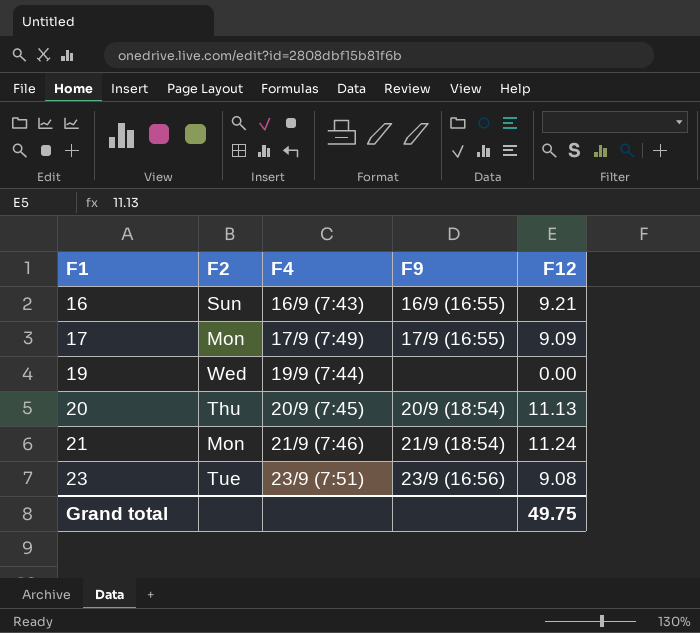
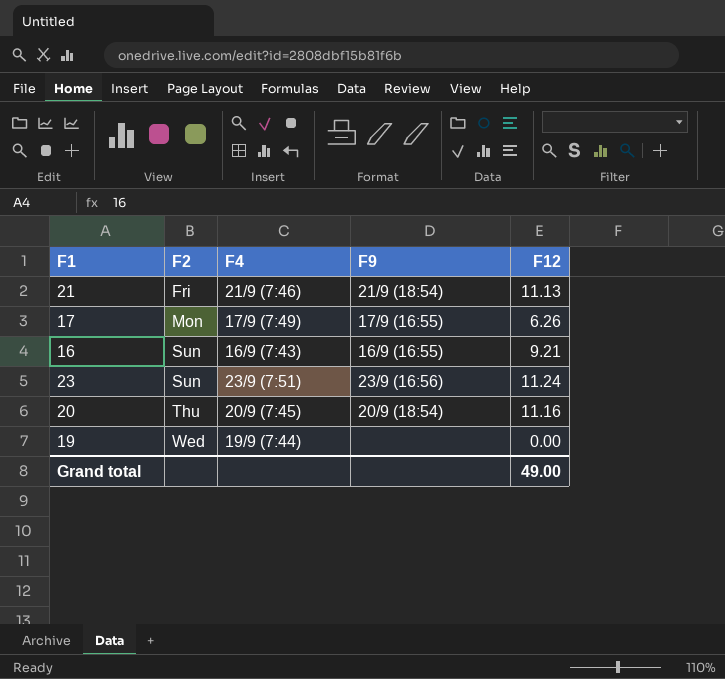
row order: F1 ascending -> F2 ascending
21 | F2: Mon -> Fri
21 | F12: 11.24 -> 11.13
17 | F12: 9.09 -> 6.26
23 | F2: Tue -> Sun
23 | F12: 9.08 -> 11.24
20 | F12: 11.13 -> 11.16
Grand total | F12: 49.75 -> 49.00

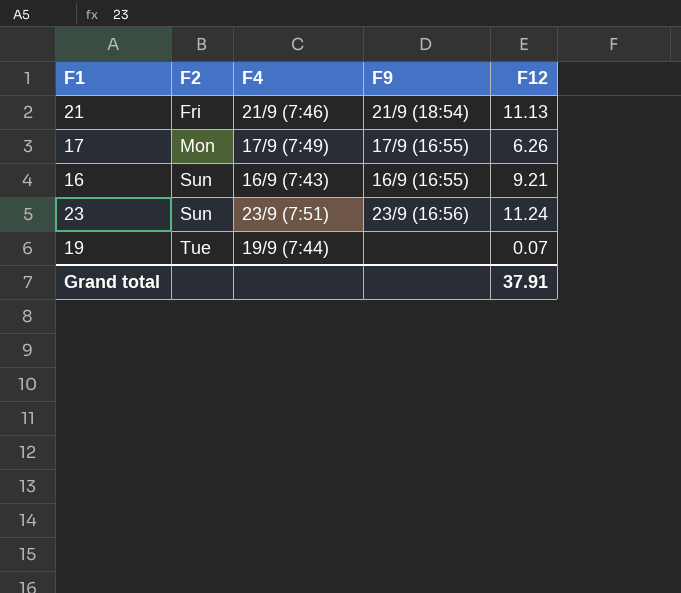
row 20: Thu | 20/9 (7:45) | 20/9 (18:54) | 11.16 -> none
19 | F2: Wed -> Tue
19 | F12: 0.00 -> 0.07
Grand total | F12: 49.00 -> 37.91

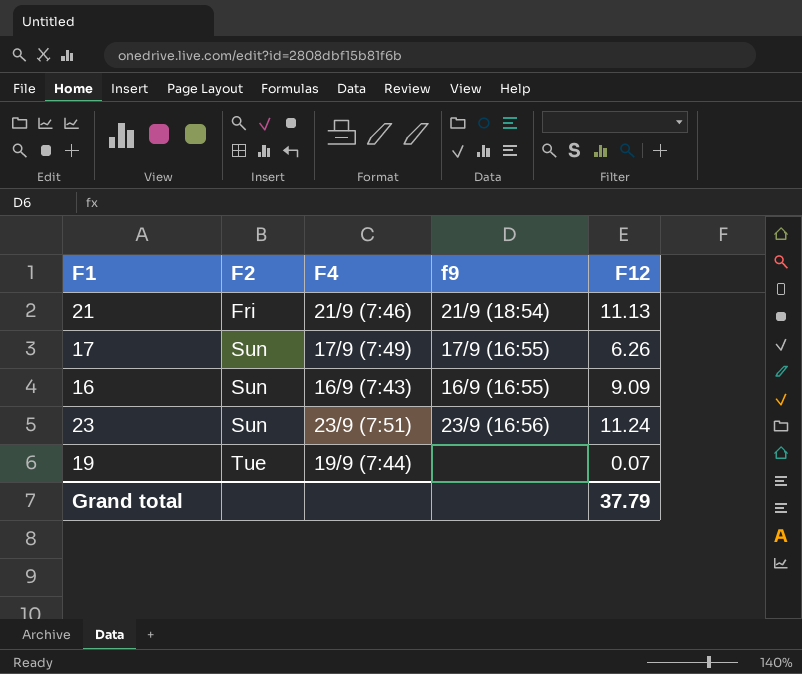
column name: F9 -> f9
17 | F2: Mon -> Sun
16 | F12: 9.21 -> 9.09
Grand total | F12: 37.91 -> 37.79

